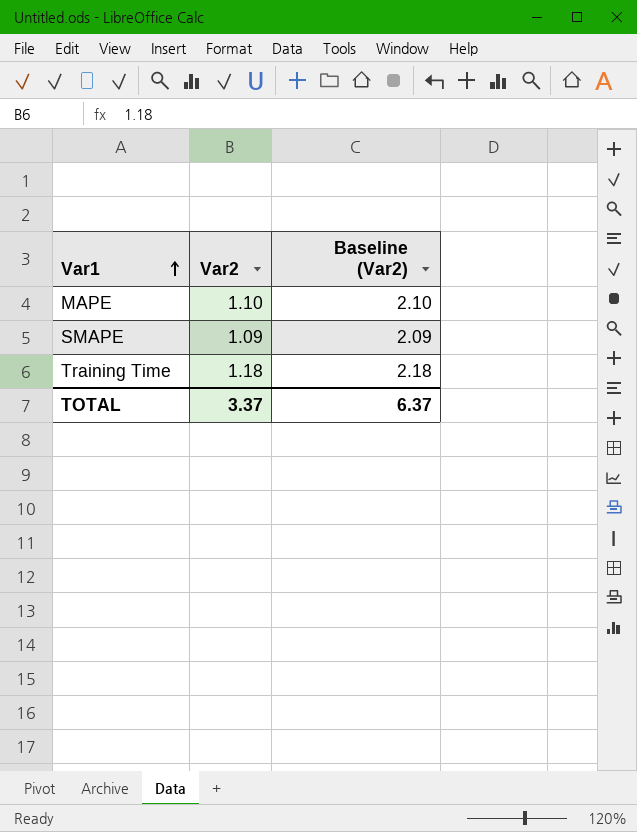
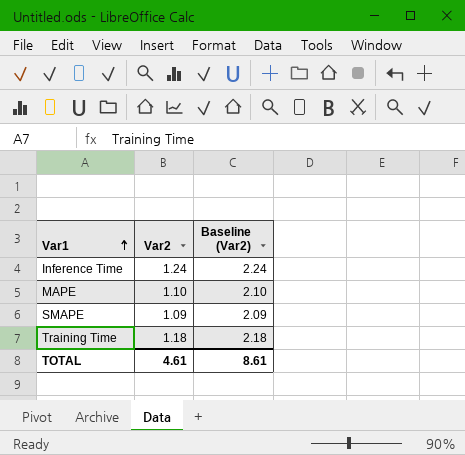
row Inference Time: none -> 1.24 | 2.24
TOTAL | Var2: 3.37 -> 4.61
TOTAL | Baseline (Var2): 6.37 -> 8.61

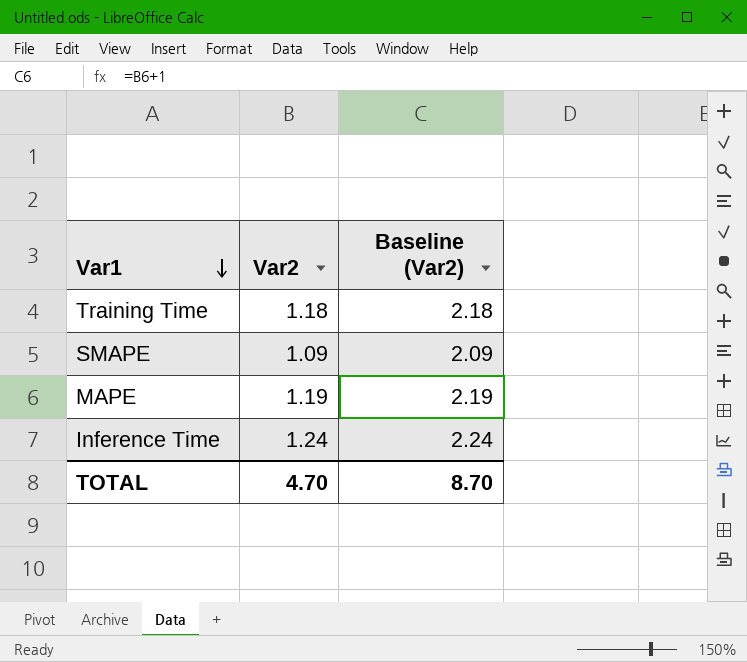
row order: Var1 ascending -> Var1 descending
MAPE | Var2: 1.10 -> 1.19
MAPE | Baseline (Var2): 2.10 -> 2.19
TOTAL | Var2: 4.61 -> 4.70
TOTAL | Baseline (Var2): 8.61 -> 8.70

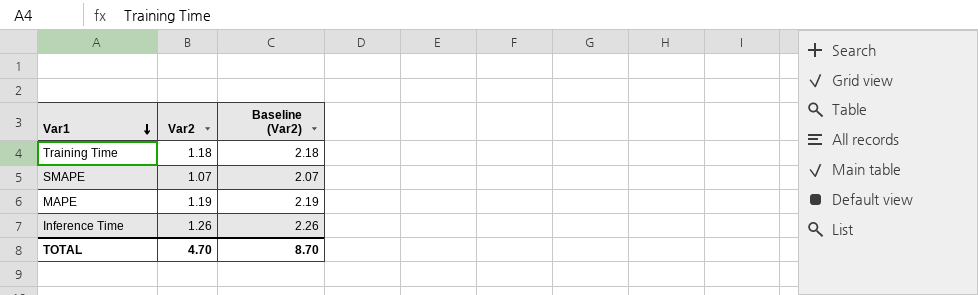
SMAPE | Var2: 1.09 -> 1.07
SMAPE | Baseline (Var2): 2.09 -> 2.07
Inference Time | Var2: 1.24 -> 1.26
Inference Time | Baseline (Var2): 2.24 -> 2.26

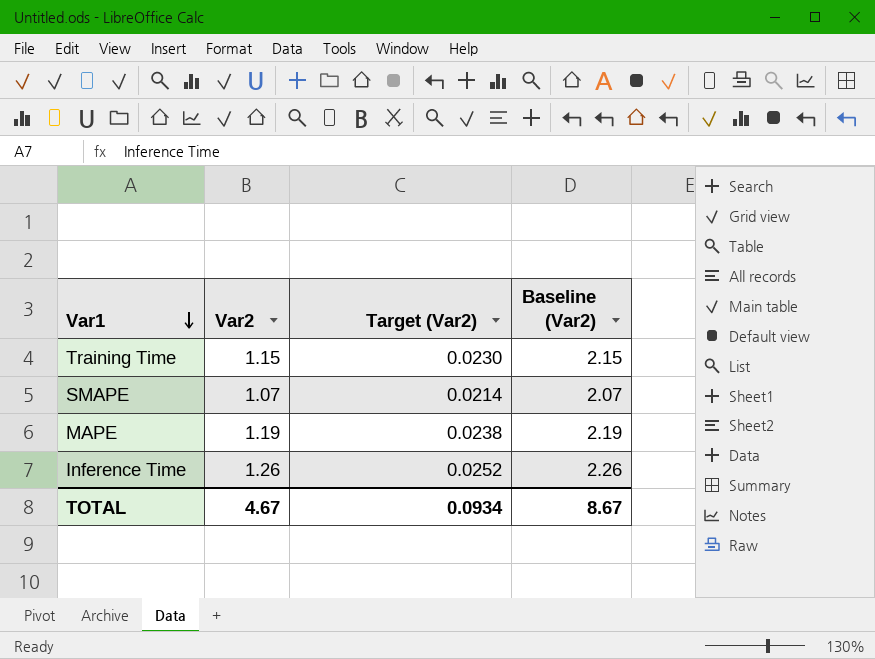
column Target (Var2) | formula: none -> [Var2] * 0.02
Training Time | Var2: 1.18 -> 1.15
Training Time | Baseline (Var2): 2.18 -> 2.15
TOTAL | Var2: 4.70 -> 4.67
TOTAL | Baseline (Var2): 8.70 -> 8.67

